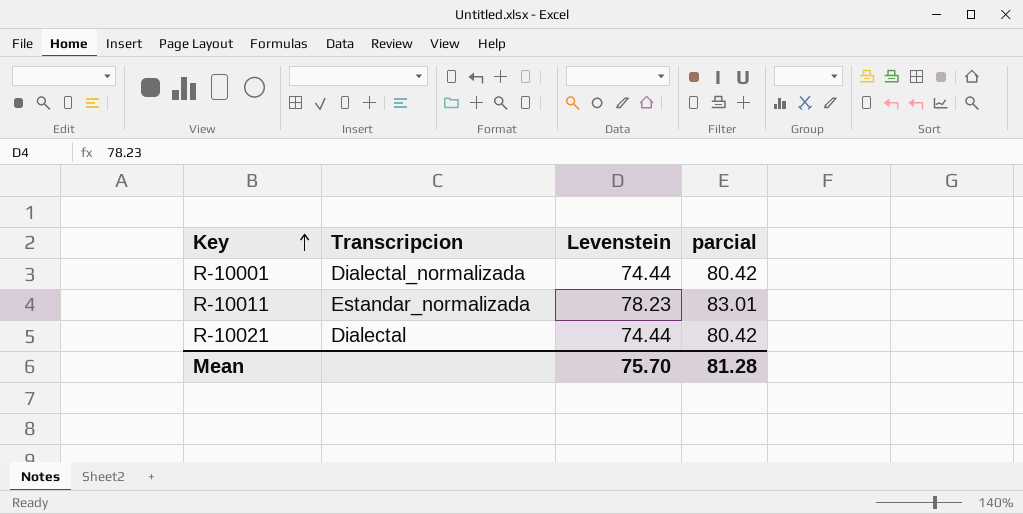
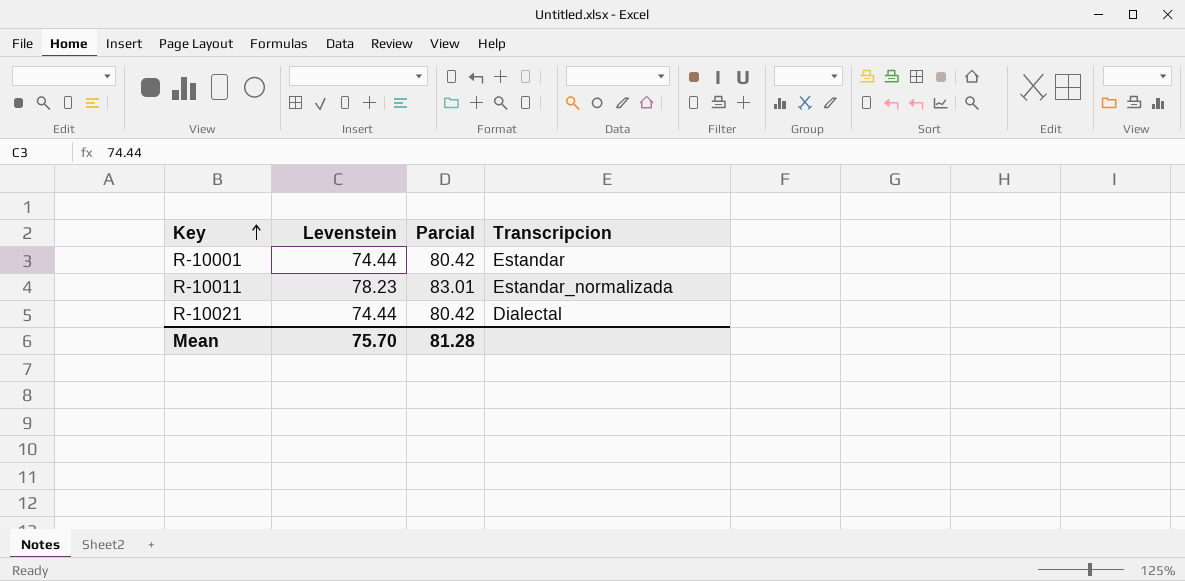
column name: parcial -> Parcial
column Transcripcion | position: 2 -> 4
R-10001 | Transcripcion: Dialectal_normalizada -> Estandar

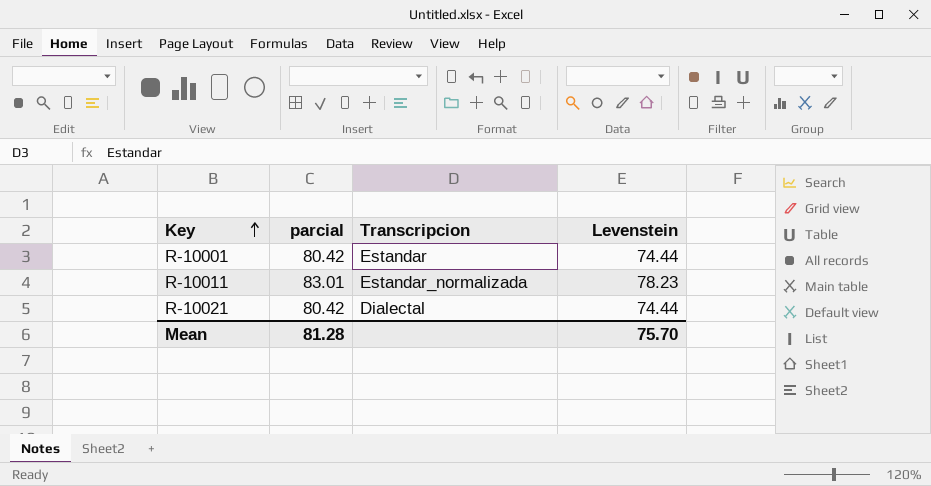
column name: Parcial -> parcial
column Levenstein | position: 2 -> 4

